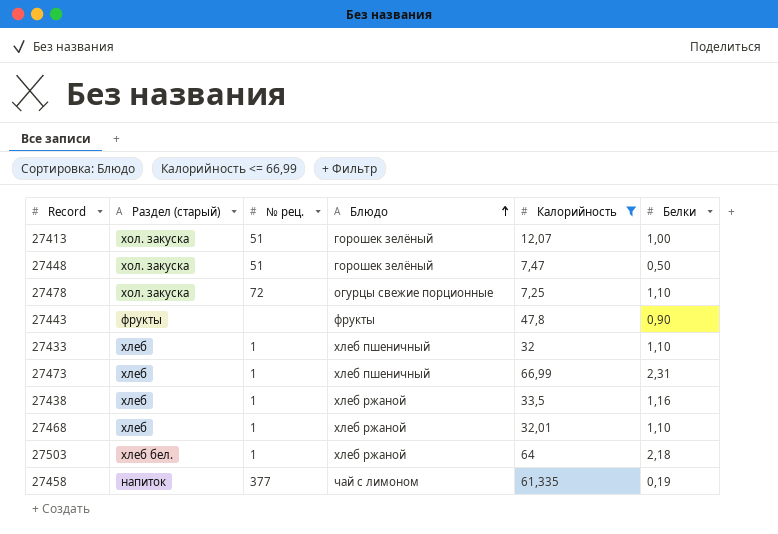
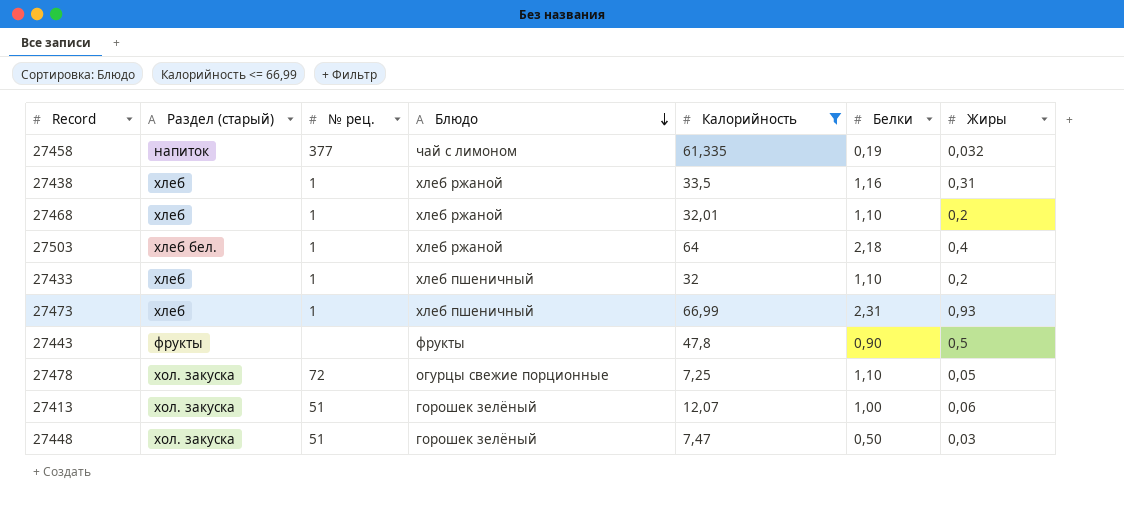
row order: Блюдо ascending -> Блюдо descending
column Жиры | position: none -> 7

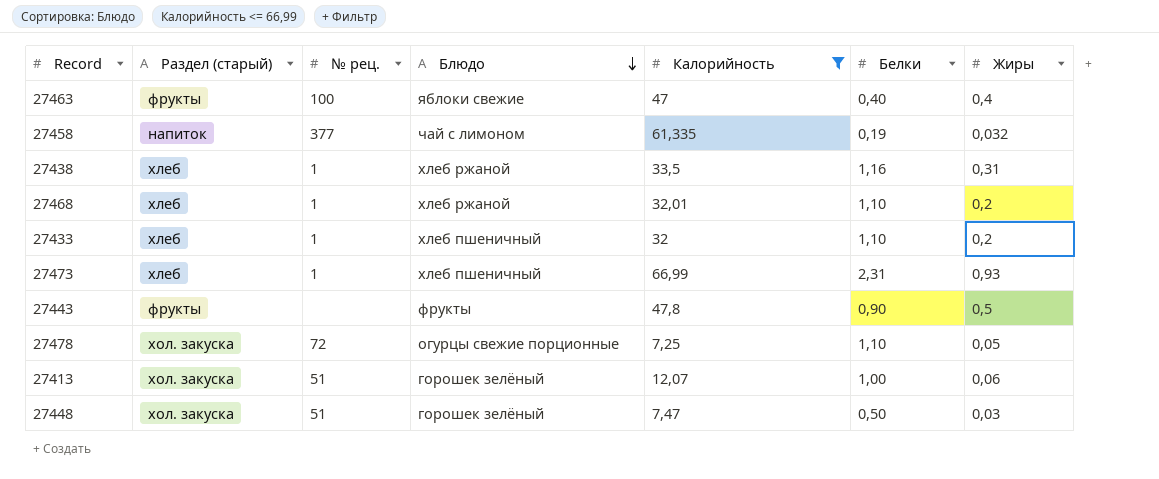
row 27503: хлеб бел. | 1 | хлеб ржаной | 64 | 2,18 | 0,4 -> none
row 27463: none -> фрукты | 100 | яблоки свежие | 47 | 0,40 | 0,4

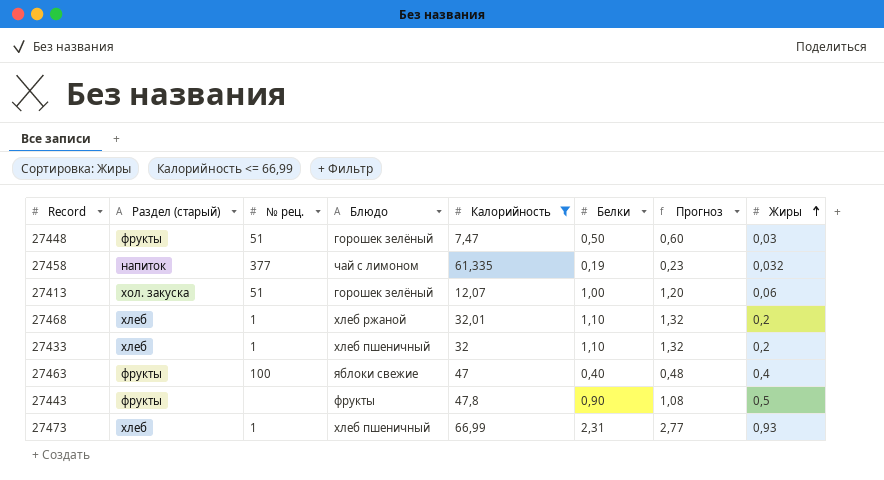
row order: Блюдо descending -> Жиры ascending
column Прогноз | formula: none -> [Белки] * 1,2
row 27438: хлеб | 1 | хлеб ржаной | 33,5 | 1,16 | 0,31 -> none
row 27478: хол. закуска | 72 | огурцы свежие порционные | 7,25 | 1,10 | 0,05 -> none
27448 | Раздел (старый): хол. закуска -> фрукты

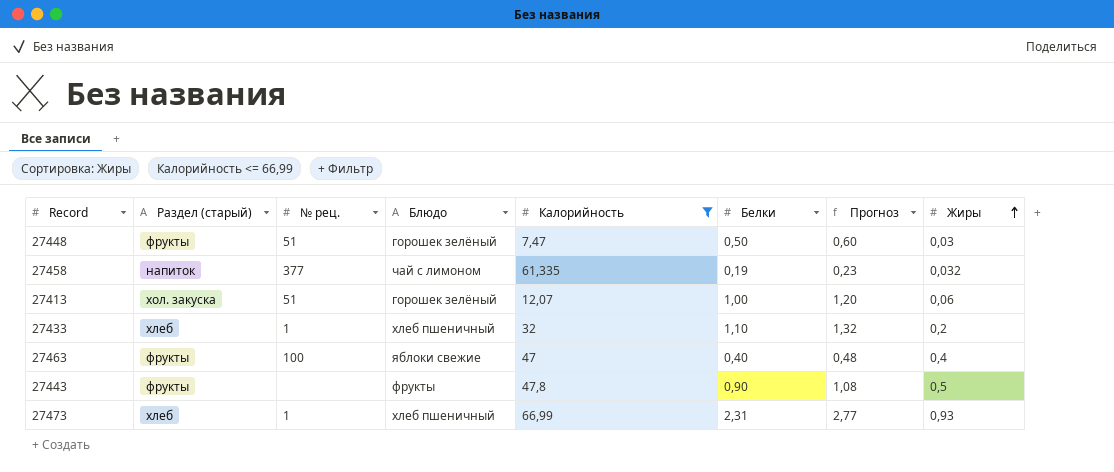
row 27468: хлеб | 1 | хлеб ржаной | 32,01 | 1,10 | 1,32 | 0,2 -> none

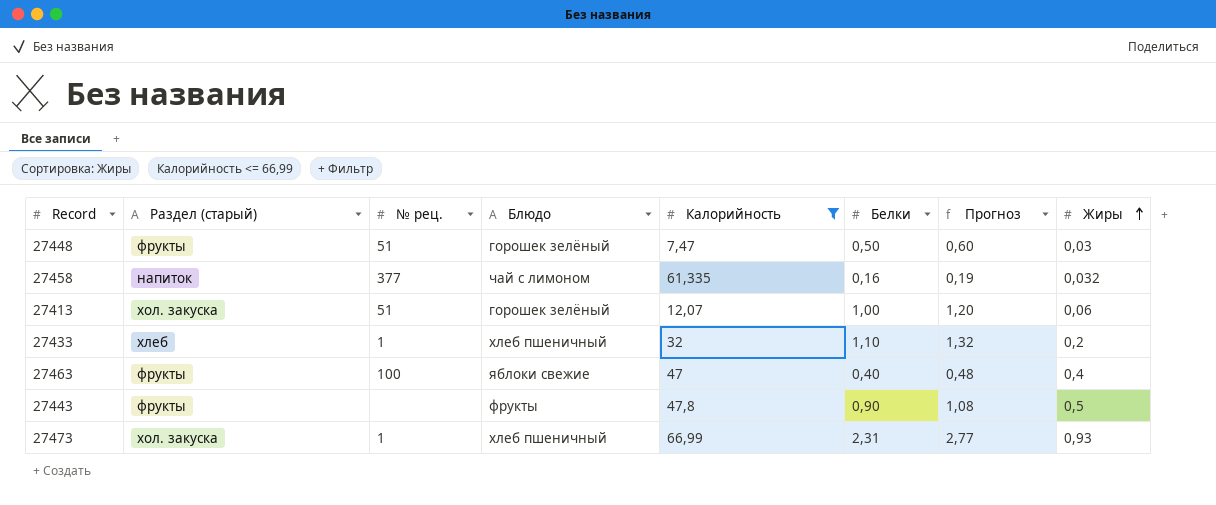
27458 | Белки: 0,19 -> 0,16
27458 | Прогноз: 0,23 -> 0,19
27473 | Раздел (старый): хлеб -> хол. закуска

